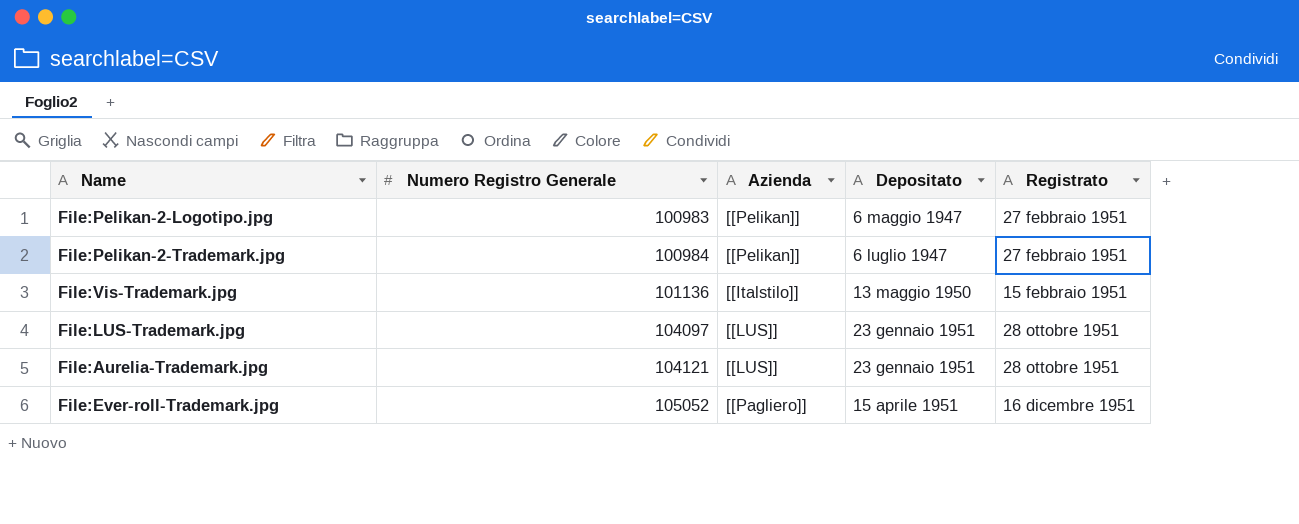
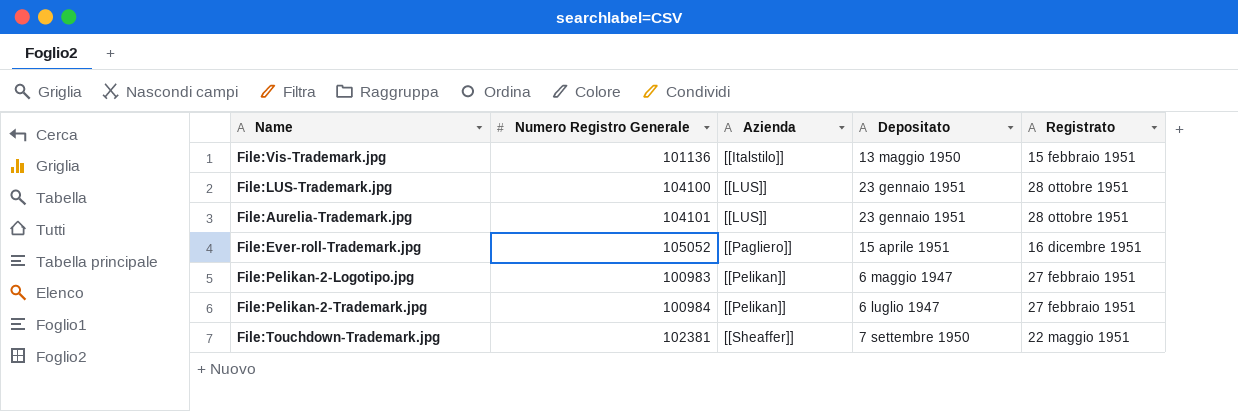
row order: Numero Registro Generale ascending -> Azienda ascending
File:LUS-Trademark.jpg | Numero Registro Generale: 104097 -> 104100
File:Aurelia-Trademark.jpg | Numero Registro Generale: 104121 -> 104101
row File:Touchdown-Trademark.jpg: none -> 102381 | [[Sheaffer]] | 7 settembre 1950 | 22 maggio 1951

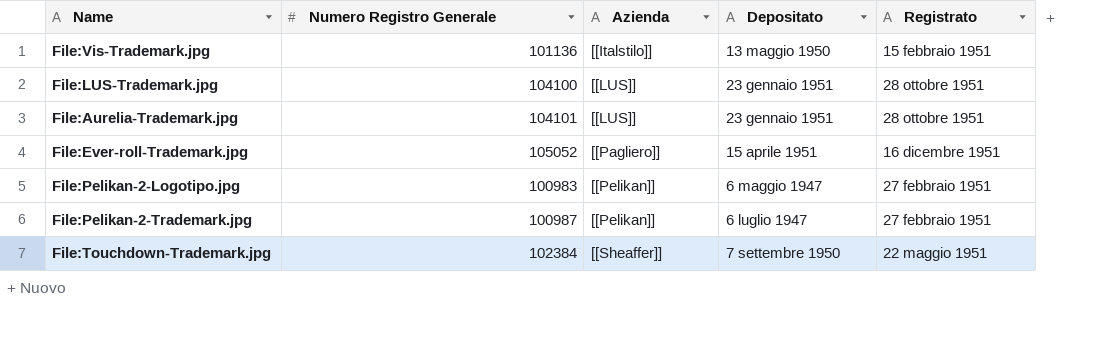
File:Pelikan-2-Trademark.jpg | Numero Registro Generale: 100984 -> 100987
File:Touchdown-Trademark.jpg | Numero Registro Generale: 102381 -> 102384

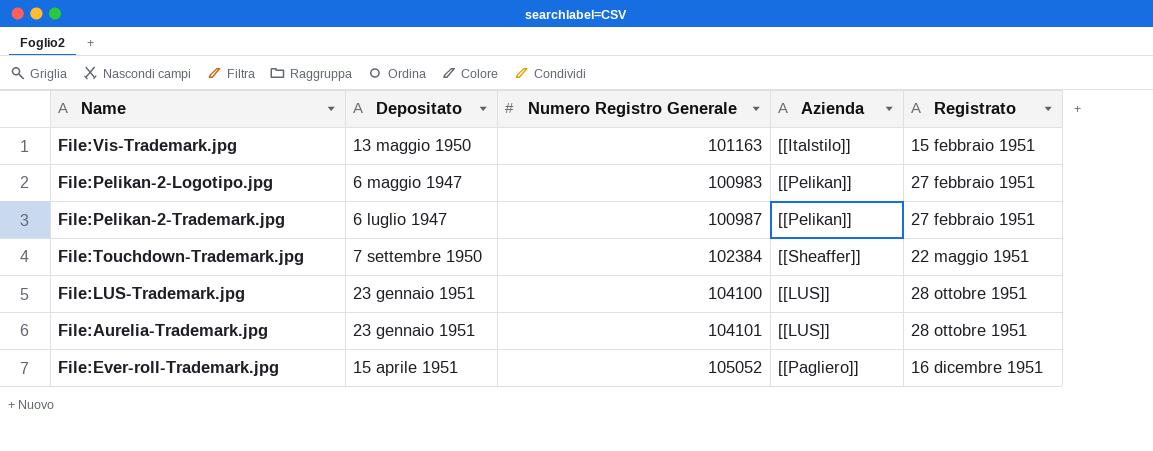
row order: Azienda ascending -> Registrato ascending
column Depositato | position: 4 -> 2
File:Vis-Trademark.jpg | Numero Registro Generale: 101136 -> 101163

